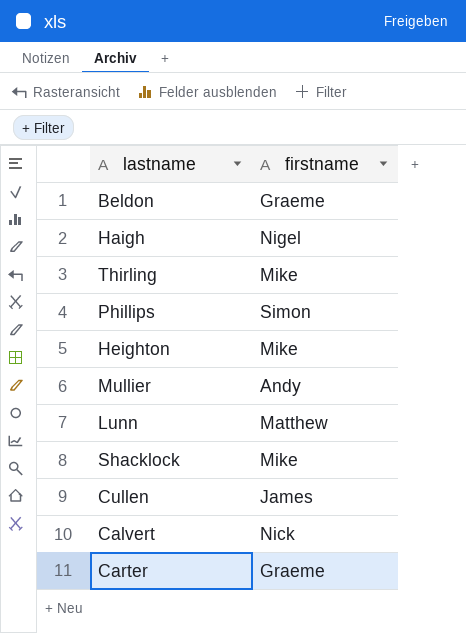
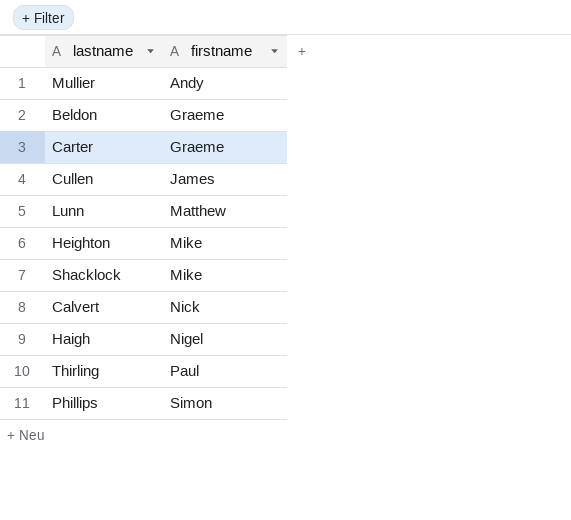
row order: none -> firstname ascending
Thirling | firstname: Mike -> Paul

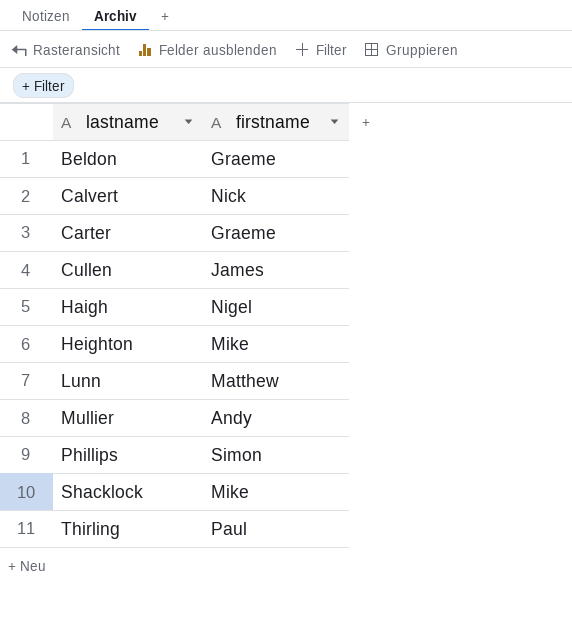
row order: firstname ascending -> lastname ascending

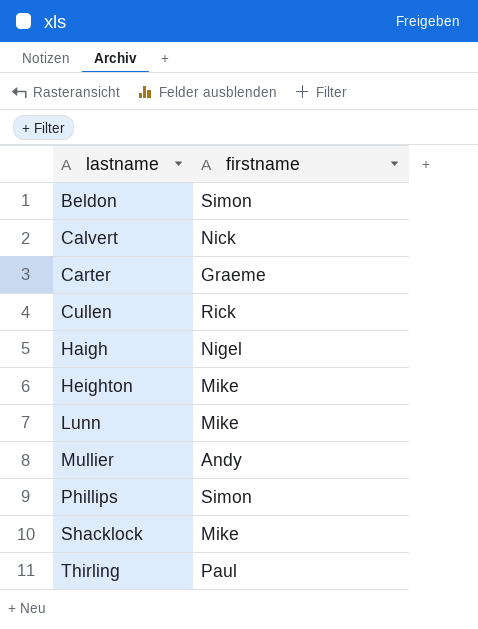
Beldon | firstname: Graeme -> Simon
Cullen | firstname: James -> Rick
Lunn | firstname: Matthew -> Mike

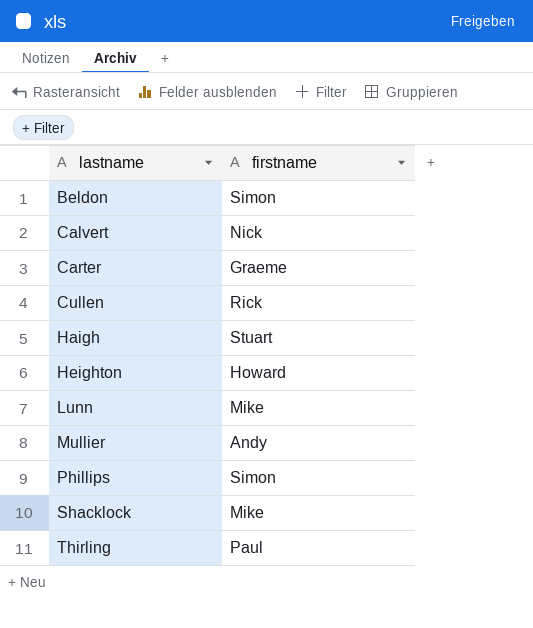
Haigh | firstname: Nigel -> Stuart
Heighton | firstname: Mike -> Howard

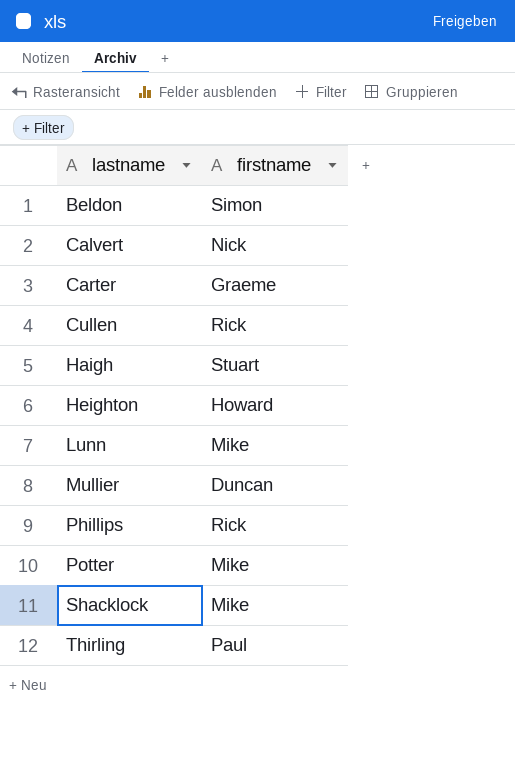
Mullier | firstname: Andy -> Duncan
Phillips | firstname: Simon -> Rick
row Potter: none -> Mike

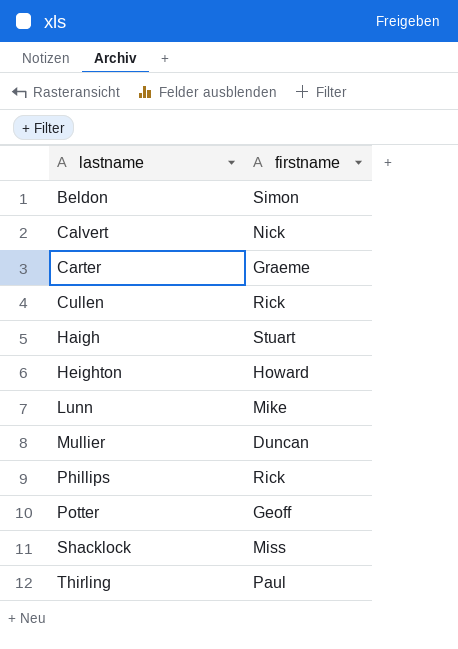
Potter | firstname: Mike -> Geoff
Shacklock | firstname: Mike -> Miss

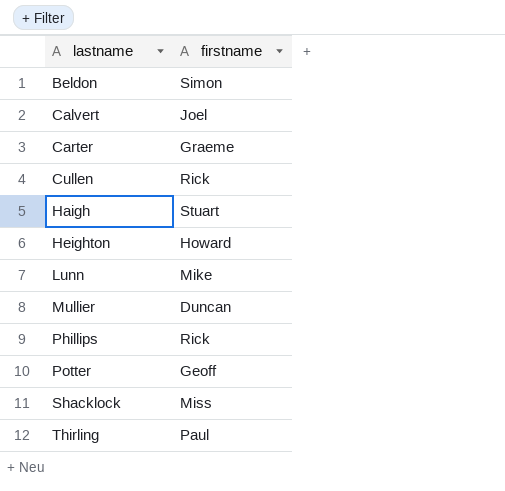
Calvert | firstname: Nick -> Joel

